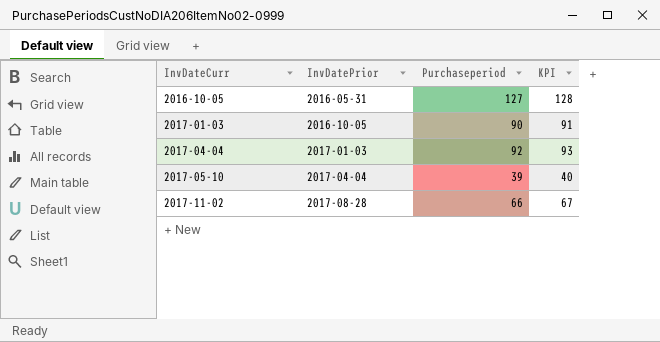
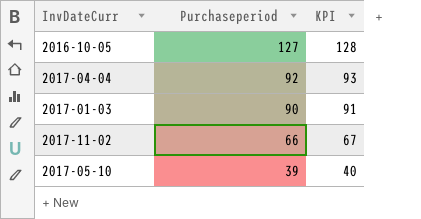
row order: InvDateCurr ascending -> Purchaseperiod descending
column InvDatePrior | position: 2 -> none

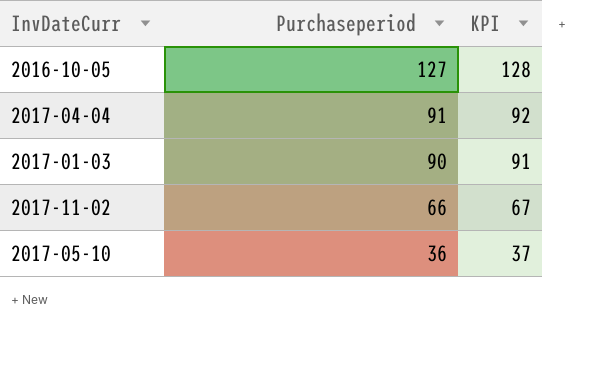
2017-04-04 | Purchaseperiod: 92 -> 91
2017-04-04 | KPI: 93 -> 92
2017-05-10 | Purchaseperiod: 39 -> 36
2017-05-10 | KPI: 40 -> 37

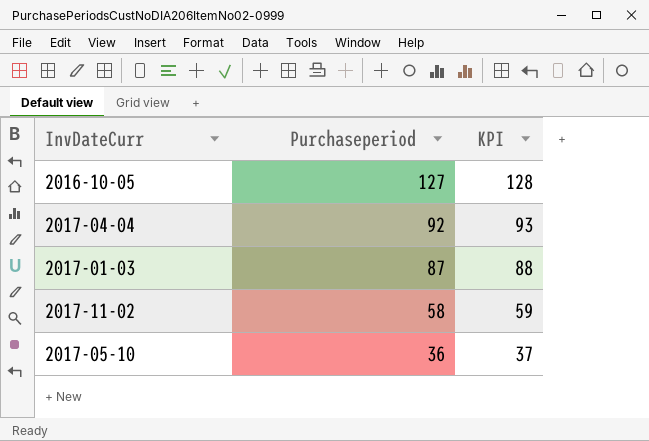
2017-04-04 | Purchaseperiod: 91 -> 92
2017-04-04 | KPI: 92 -> 93
2017-01-03 | Purchaseperiod: 90 -> 87
2017-01-03 | KPI: 91 -> 88
2017-11-02 | Purchaseperiod: 66 -> 58
2017-11-02 | KPI: 67 -> 59

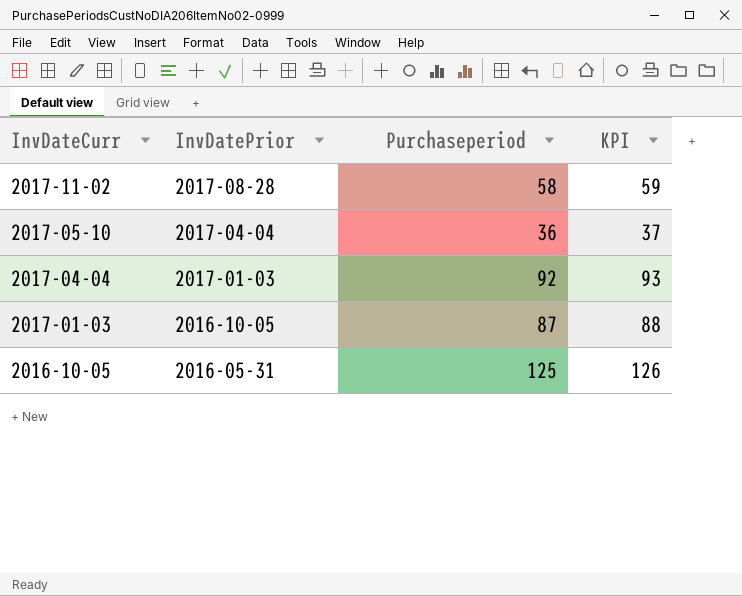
row order: Purchaseperiod descending -> InvDateCurr descending
column InvDatePrior | position: none -> 2
2016-10-05 | Purchaseperiod: 127 -> 125
2016-10-05 | KPI: 128 -> 126

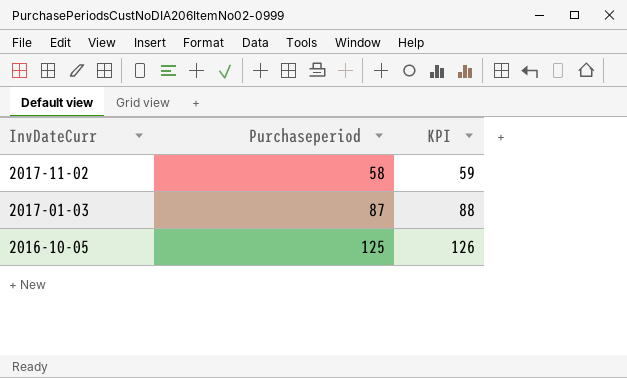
column InvDatePrior | position: 2 -> none
row 2017-05-10: 2017-04-04 | 36 | 37 -> none
row 2017-04-04: 2017-01-03 | 92 | 93 -> none

